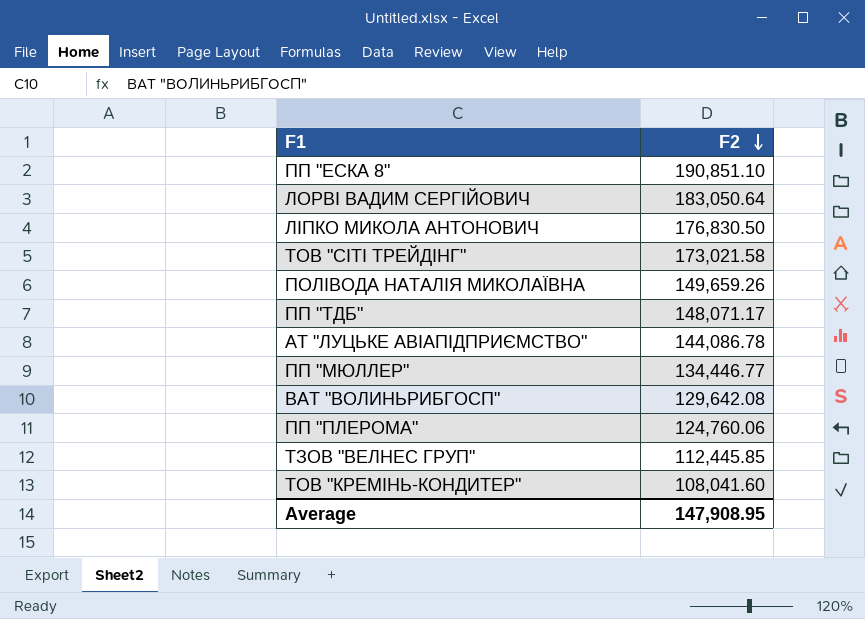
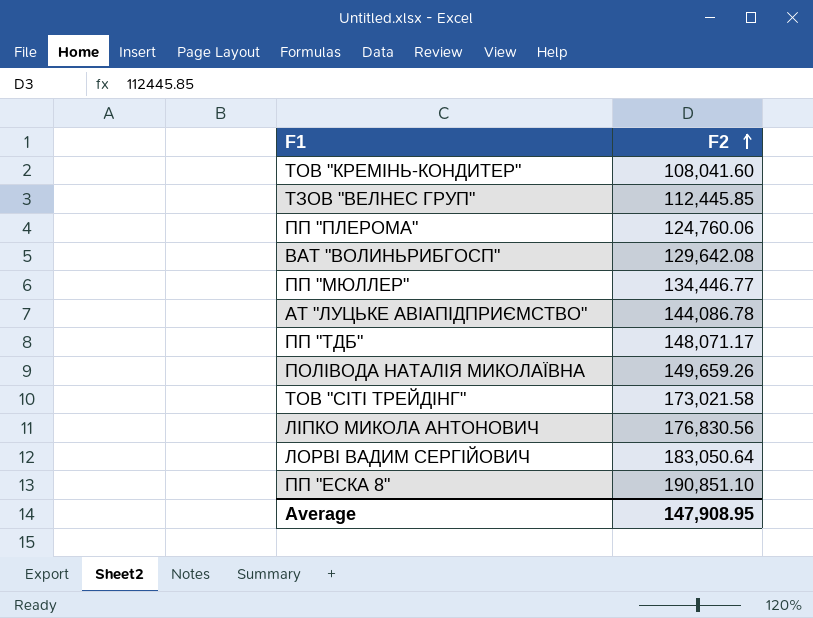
row order: F2 descending -> F2 ascending
ЛІПКО МИКОЛА АНТОНОВИЧ | F2: 176,830.50 -> 176,830.56

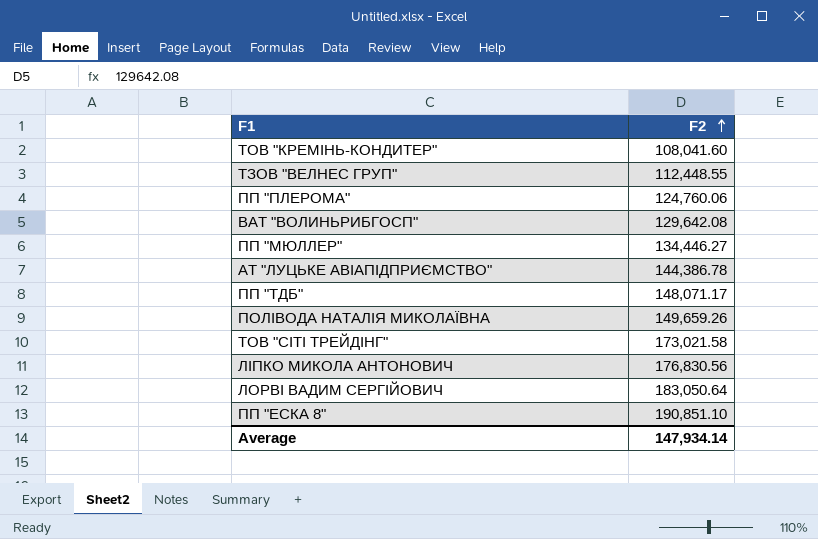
ТЗОВ "ВЕЛНЕС ГРУП" | F2: 112,445.85 -> 112,448.55
ПП "МЮЛЛЕР" | F2: 134,446.77 -> 134,446.27
АТ "ЛУЦЬКЕ АВІАПІДПРИЄМСТВО" | F2: 144,086.78 -> 144,386.78
Average | F2: 147,908.95 -> 147,934.14

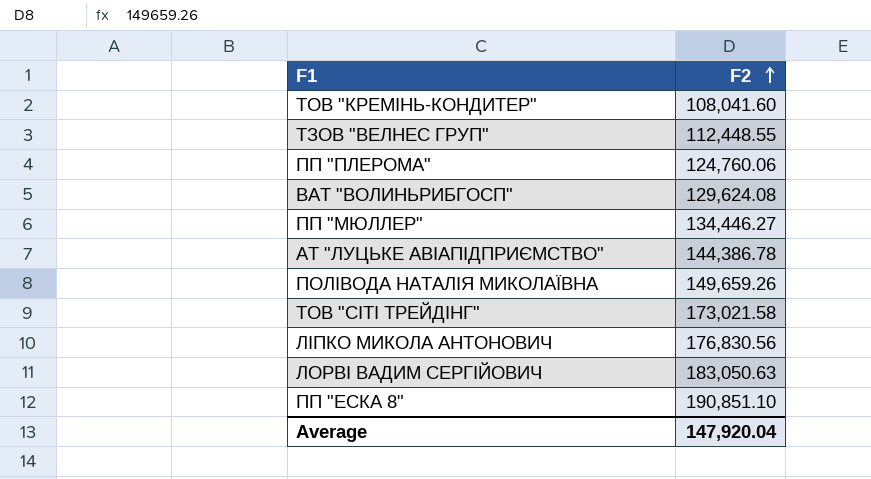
row ПП "ТДБ": 148,071.17 -> none
ВАТ "ВОЛИНЬРИБГОСП" | F2: 129,642.08 -> 129,624.08
ЛОРВІ ВАДИМ СЕРГІЙОВИЧ | F2: 183,050.64 -> 183,050.63
Average | F2: 147,934.14 -> 147,920.04

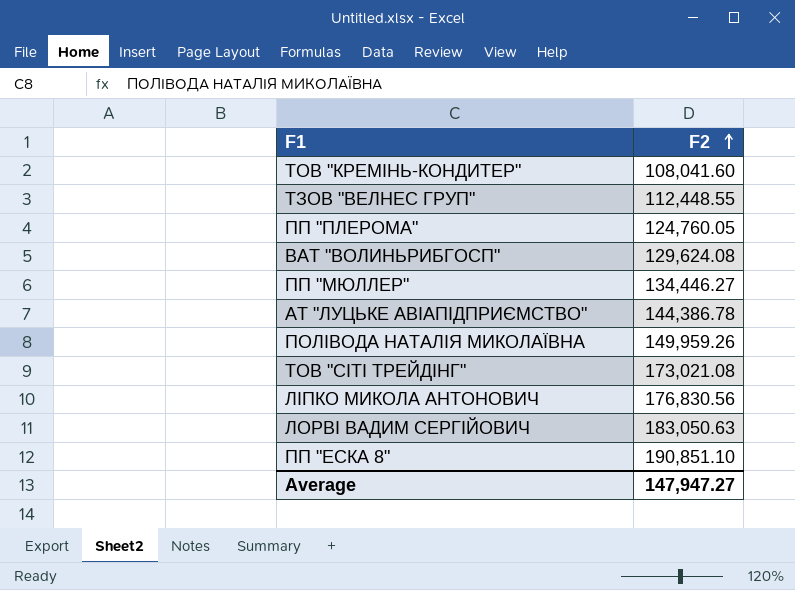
ПП "ПЛЕРОМА" | F2: 124,760.06 -> 124,760.05
ПОЛІВОДА НАТАЛІЯ МИКОЛАЇВНА | F2: 149,659.26 -> 149,959.26
ТОВ "СІТІ ТРЕЙДІНГ" | F2: 173,021.58 -> 173,021.08
Average | F2: 147,920.04 -> 147,947.27

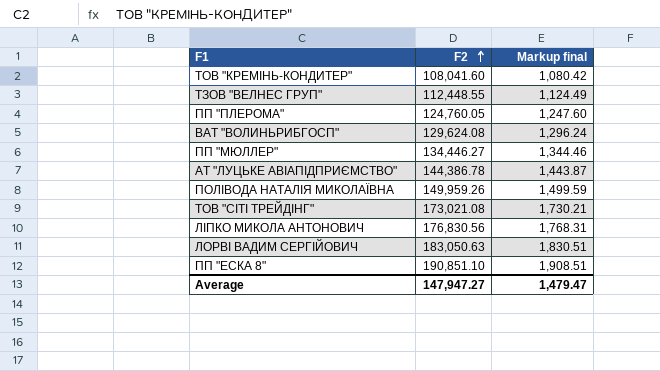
column Markup final | formula: none -> [F2] * 0.01

